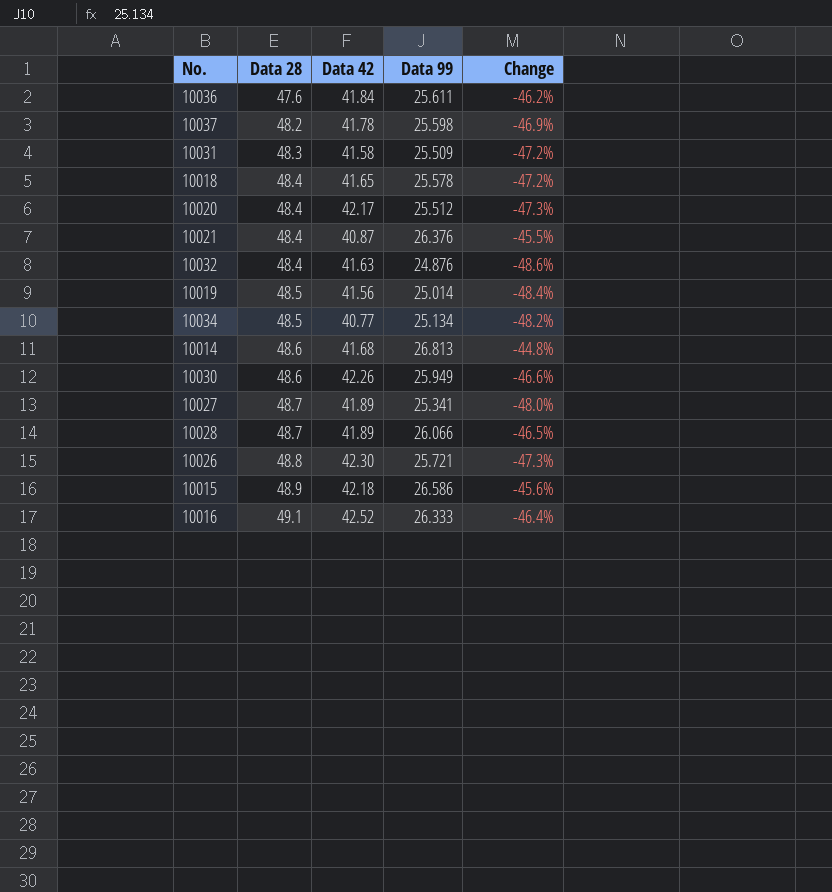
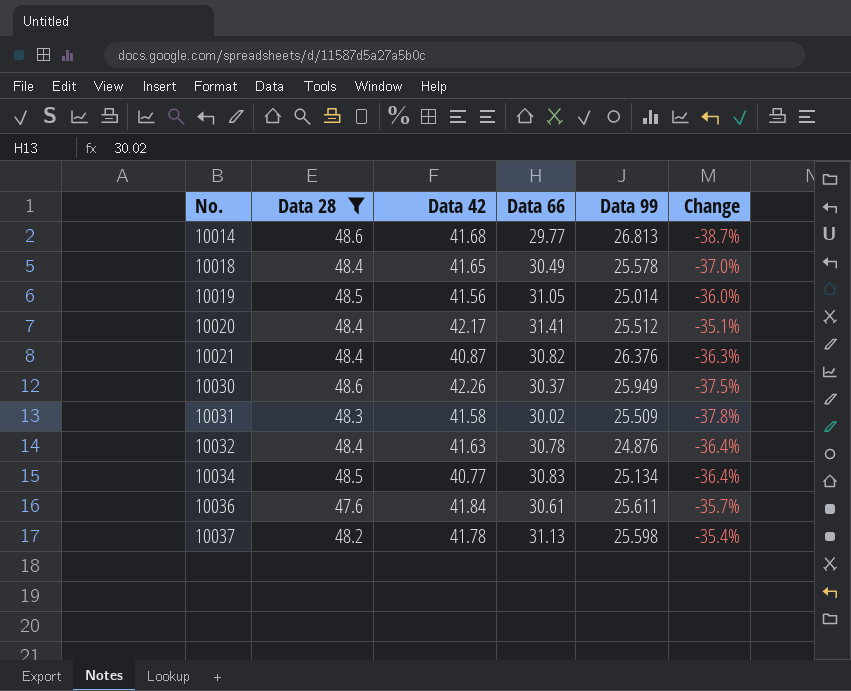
filter: none -> Data 28 <= 48.6
row order: Data 28 ascending -> No. ascending
column Data 66 | position: none -> 4
column Change | formula: ([Data 99] - [Data 28]) / [Data 28] -> ([Data 66] - [Data 28]) / [Data 28]

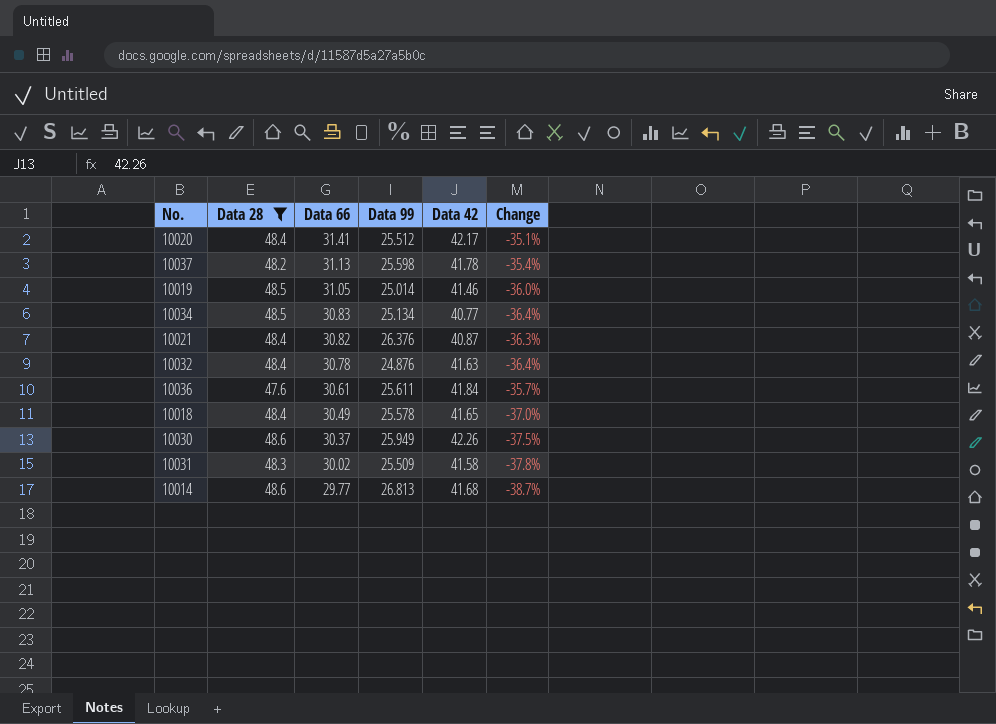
row order: No. ascending -> Data 66 descending
column Data 42 | position: 3 -> 5
10019 | Data 42: 41.56 -> 41.46

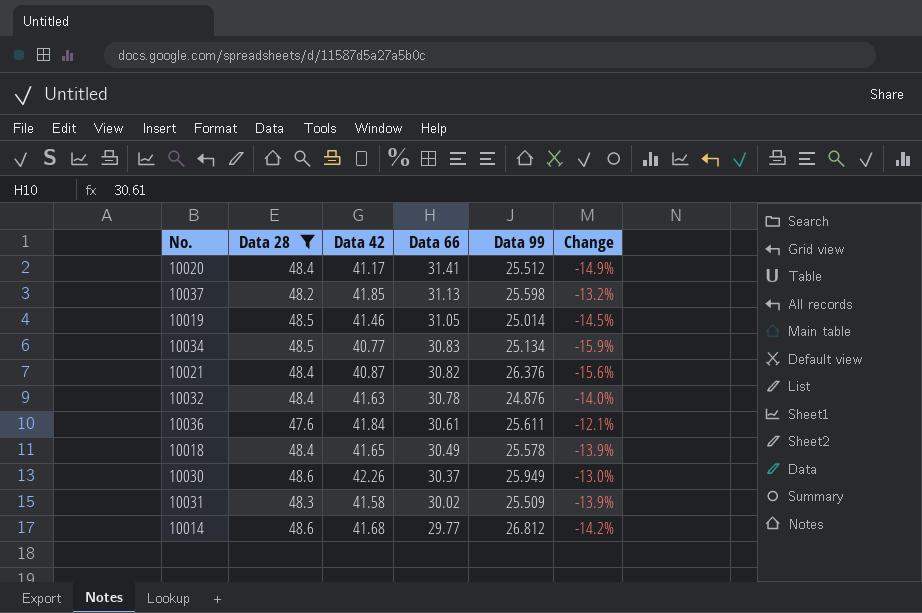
column Data 42 | position: 5 -> 3
column Change | formula: ([Data 66] - [Data 28]) / [Data 28] -> ([Data 42] - [Data 28]) / [Data 28]
10020 | Data 42: 42.17 -> 41.17
10037 | Data 42: 41.78 -> 41.85
10014 | Data 99: 26.813 -> 26.812

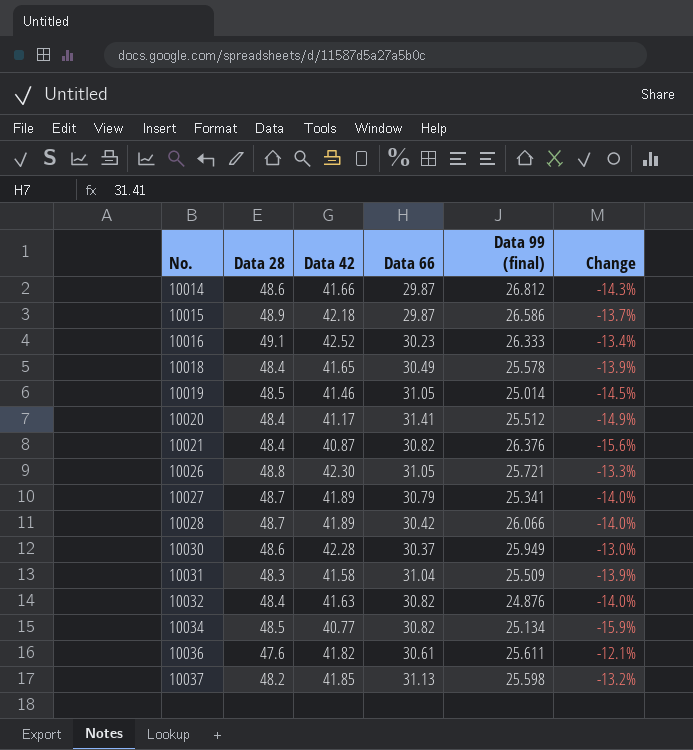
filter: Data 28 <= 48.6 -> none
row order: Data 66 descending -> No. ascending
column name: Data 99 -> Data 99 (final)
10014 | Data 42: 41.68 -> 41.66
10014 | Data 66: 29.77 -> 29.87
10014 | Change: -14.2% -> -14.3%
10030 | Data 42: 42.26 -> 42.28
10031 | Data 66: 30.02 -> 31.04
10032 | Data 66: 30.78 -> 30.82
10034 | Data 66: 30.83 -> 30.82
10036 | Data 42: 41.84 -> 41.82

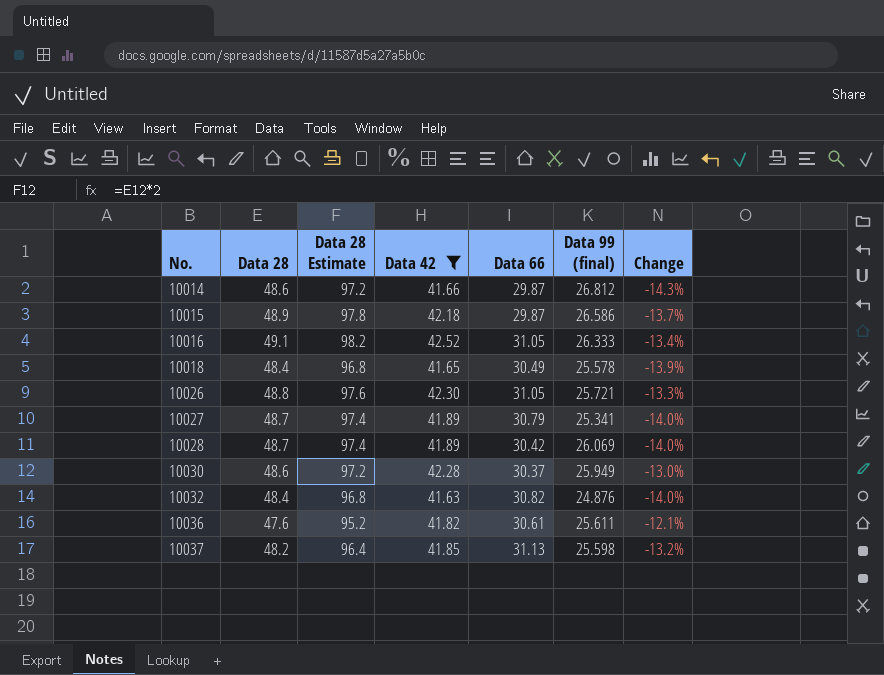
filter: none -> Data 42 >= 41.63
column Data 28 Estimate | formula: none -> [Data 28] * 2
10016 | Data 66: 30.23 -> 31.05
10028 | Data 99 (final): 26.066 -> 26.069

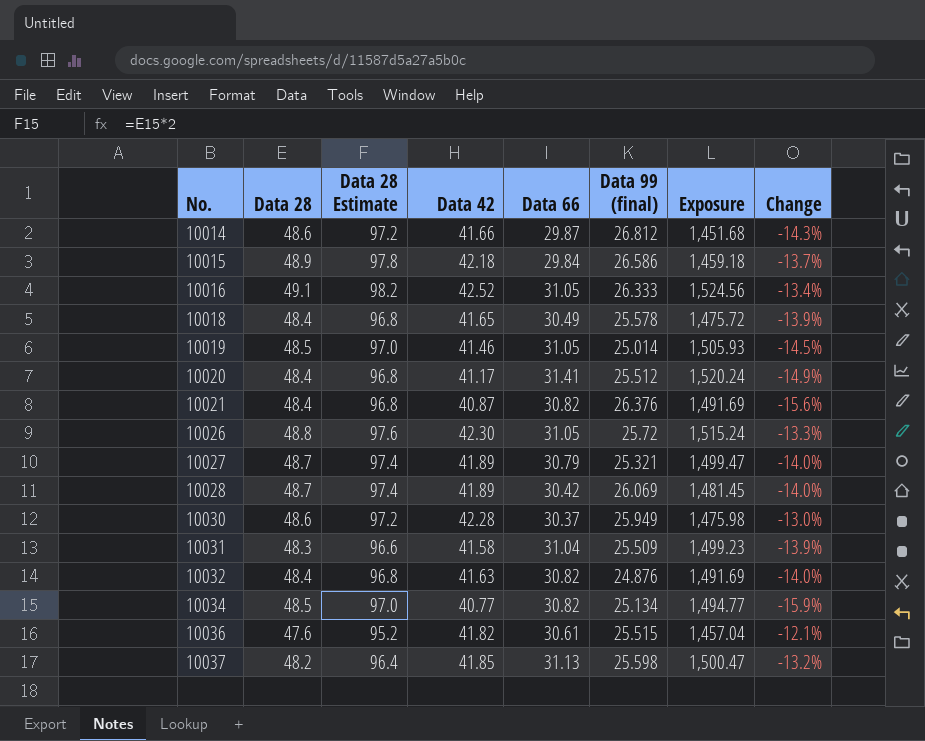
filter: Data 42 >= 41.63 -> none
column Exposure | formula: none -> [Data 28] * [Data 66]
10015 | Data 66: 29.87 -> 29.84
10026 | Data 99 (final): 25.721 -> 25.72
10027 | Data 99 (final): 25.341 -> 25.321
10036 | Data 99 (final): 25.611 -> 25.515

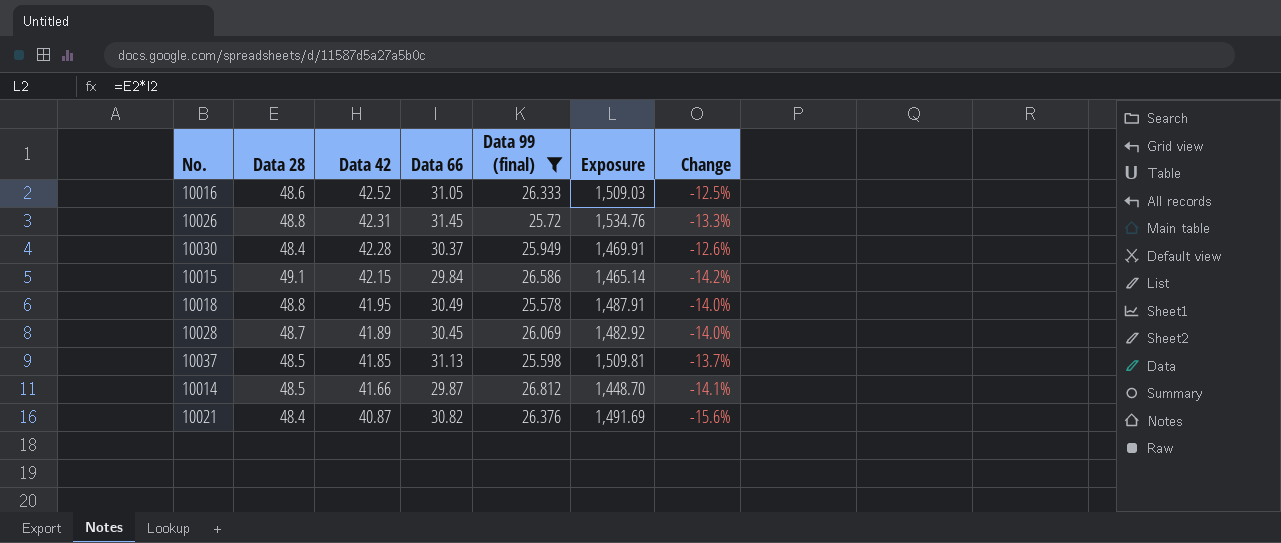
filter: none -> Data 99 (final) >= 25.578
row order: No. ascending -> Data 42 descending
column Data 28 Estimate | formula: [Data 28] * 2 -> none
10016 | Data 28: 49.1 -> 48.6
10016 | Exposure: 1,524.56 -> 1,509.03
10016 | Change: -13.4% -> -12.5%
10026 | Data 42: 42.30 -> 42.31
10026 | Data 66: 31.05 -> 31.45
10026 | Exposure: 1,515.24 -> 1,534.76
10030 | Data 28: 48.6 -> 48.4
10030 | Exposure: 1,475.98 -> 1,469.91
10030 | Change: -13.0% -> -12.6%
10015 | Data 28: 48.9 -> 49.1
10015 | Data 42: 42.18 -> 42.15
10015 | Exposure: 1,459.18 -> 1,465.14
10015 | Change: -13.7% -> -14.2%
10018 | Data 28: 48.4 -> 48.8
10018 | Data 42: 41.65 -> 41.95
10018 | Exposure: 1,475.72 -> 1,487.91
10018 | Change: -13.9% -> -14.0%
10028 | Data 66: 30.42 -> 30.45
10028 | Exposure: 1,481.45 -> 1,482.92
10037 | Data 28: 48.2 -> 48.5
10037 | Exposure: 1,500.47 -> 1,509.81
10037 | Change: -13.2% -> -13.7%
10014 | Data 28: 48.6 -> 48.5
10014 | Exposure: 1,451.68 -> 1,448.70
10014 | Change: -14.3% -> -14.1%

